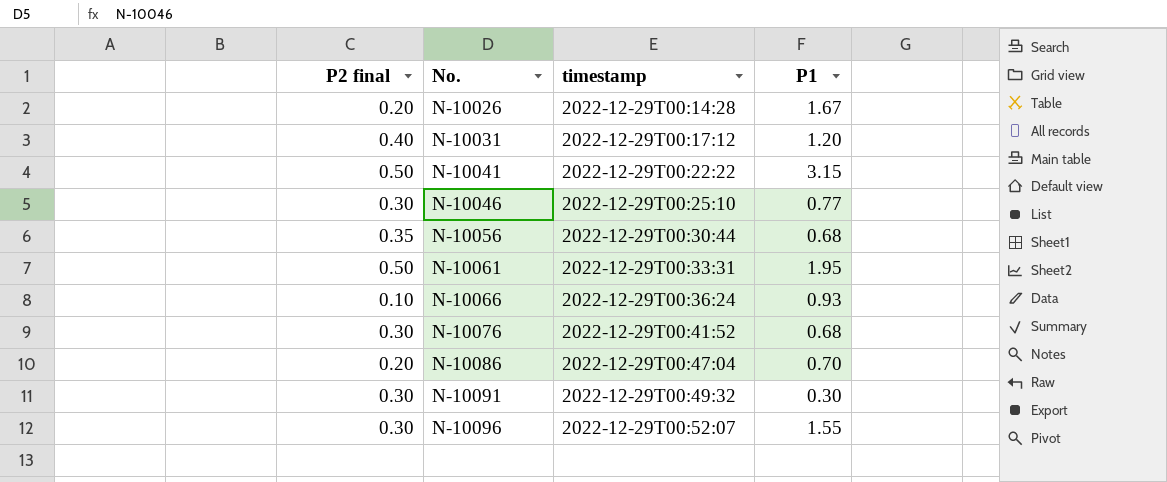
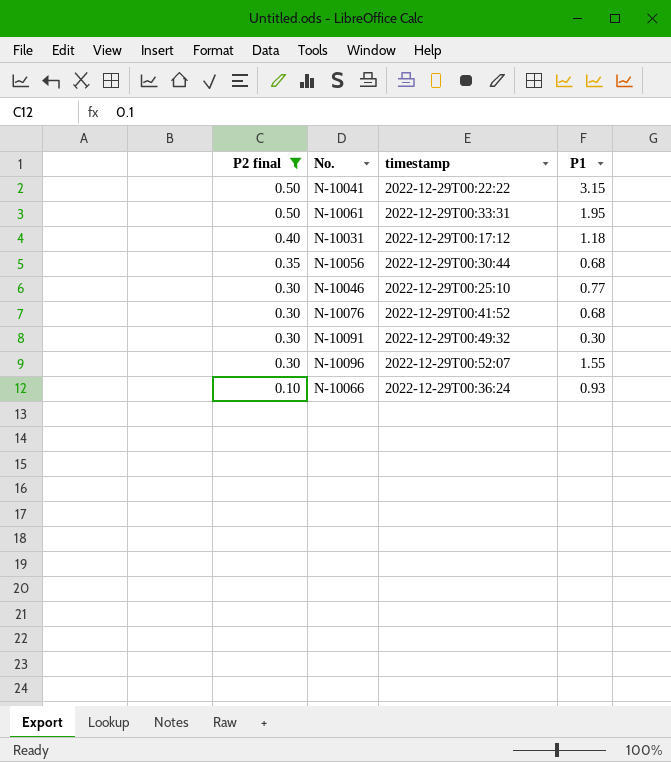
filter: none -> P2 final != 0.20
row order: No. ascending -> P2 final descending
N-10031 | P1: 1.20 -> 1.18

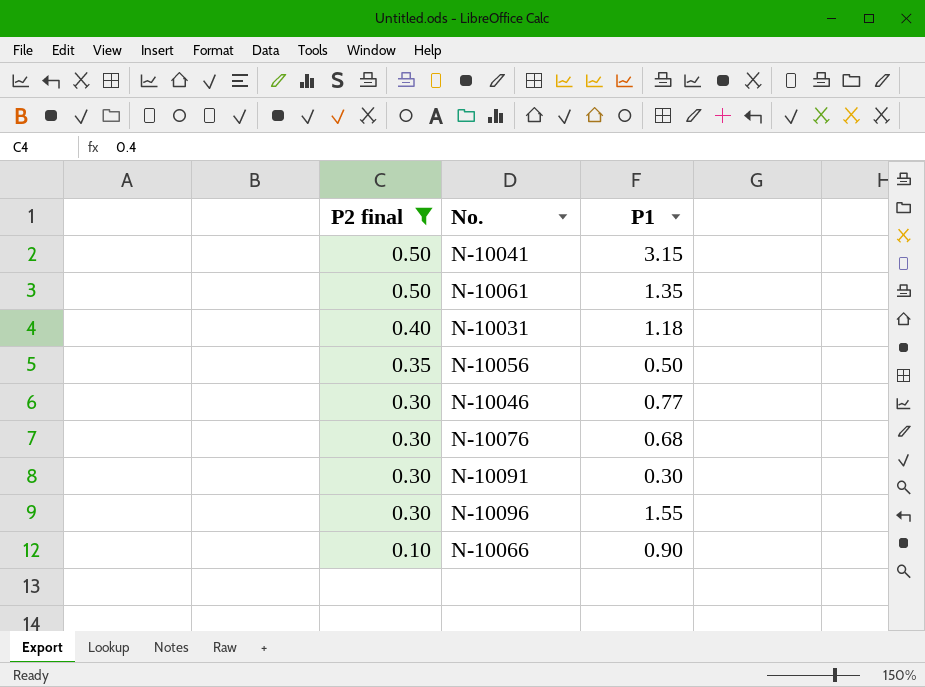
column timestamp | position: 3 -> none
N-10061 | P1: 1.95 -> 1.35
N-10056 | P1: 0.68 -> 0.50
N-10066 | P1: 0.93 -> 0.90

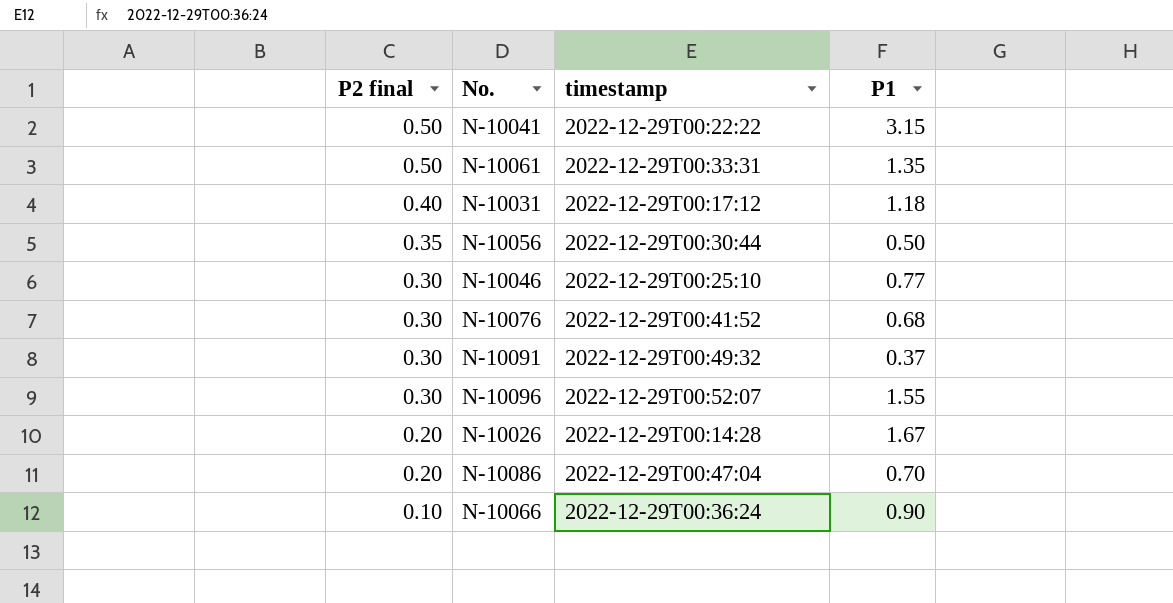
filter: P2 final != 0.20 -> none
column timestamp | position: none -> 3
N-10091 | P1: 0.30 -> 0.37

